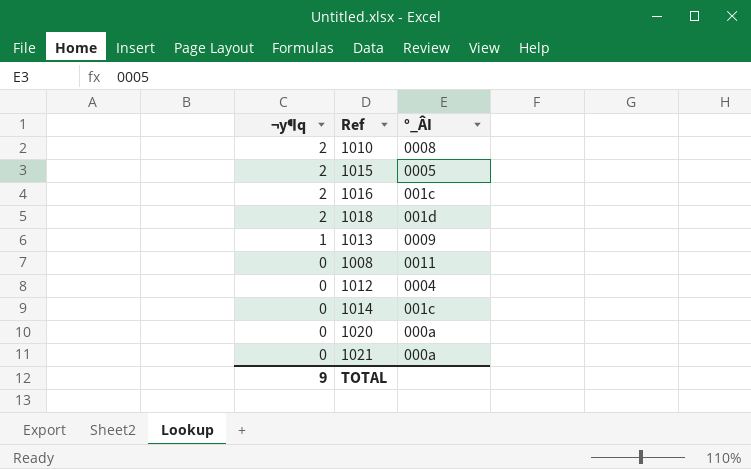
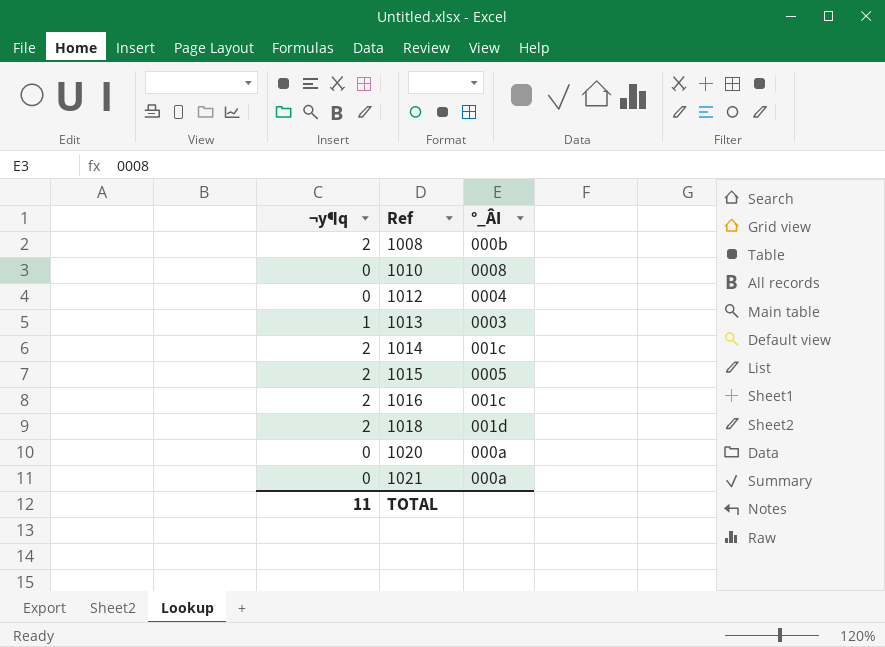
row order: ¬y¶q descending -> Ref ascending
1008 | ¬y¶q: 0 -> 2
1008 | °_ÂI: 0011 -> 000b
1010 | ¬y¶q: 2 -> 0
1013 | °_ÂI: 0009 -> 0003
1014 | ¬y¶q: 0 -> 2
TOTAL | ¬y¶q: 9 -> 11

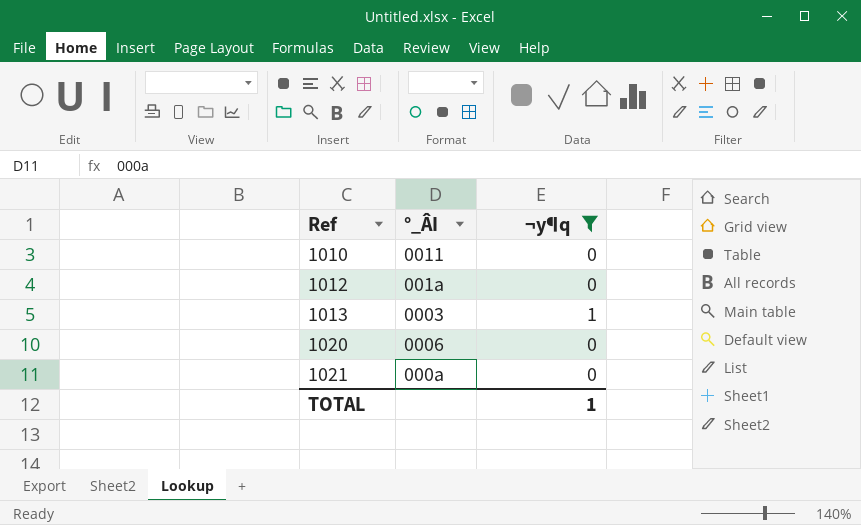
filter: none -> ¬y¶q != 2
column ¬y¶q | position: 1 -> 3
1010 | °_ÂI: 0008 -> 0011
1012 | °_ÂI: 0004 -> 001a
1020 | °_ÂI: 000a -> 0006
TOTAL | ¬y¶q: 11 -> 1

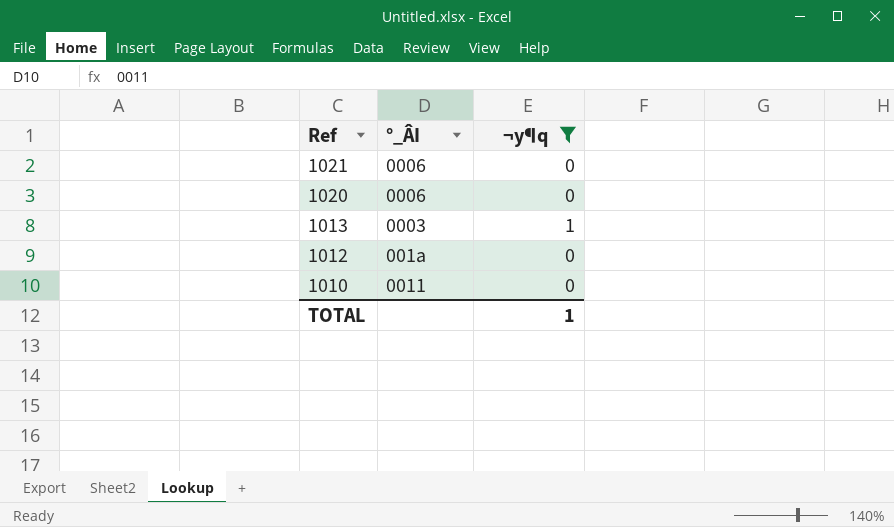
row order: Ref ascending -> Ref descending
1021 | °_ÂI: 000a -> 0006

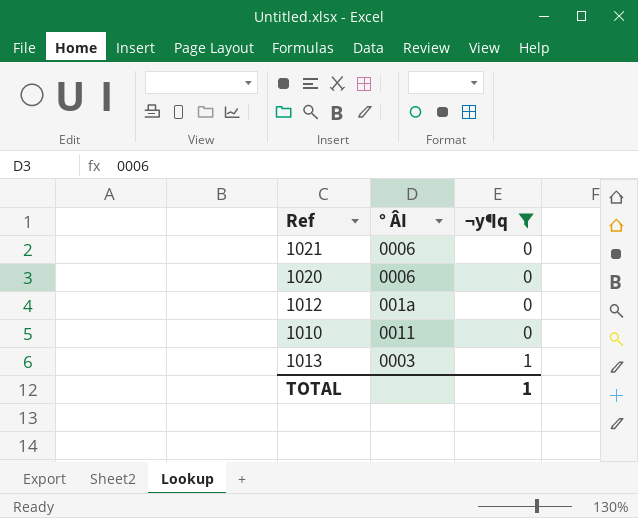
row order: Ref descending -> ¬y¶q ascending
column name: °_ÂI -> ° ÂI

